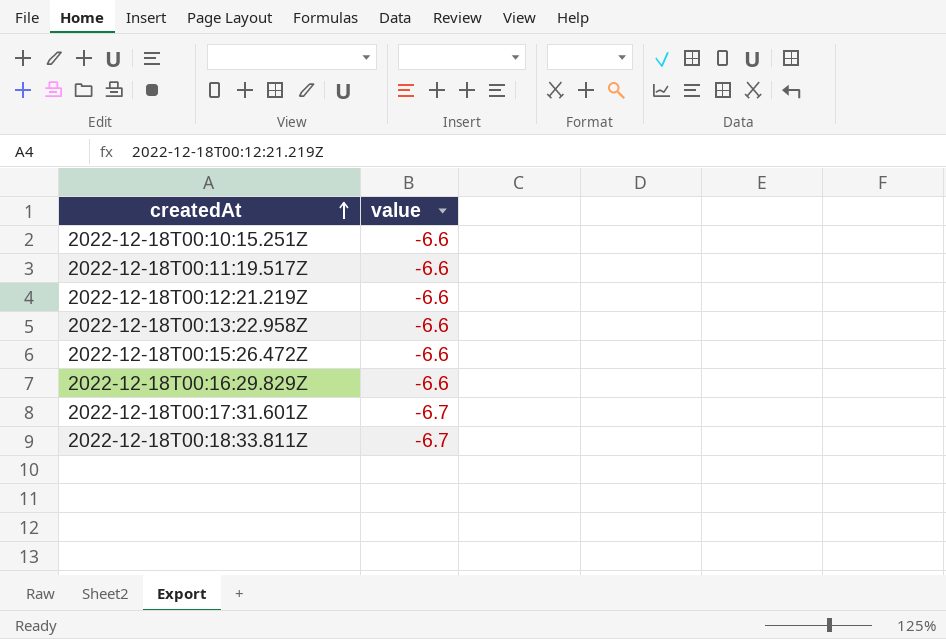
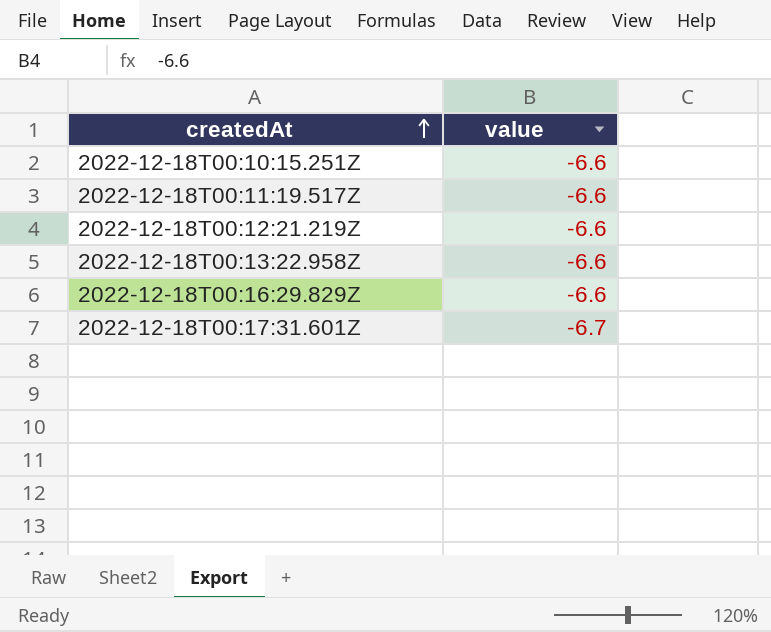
row 2022-12-18T00:15:26.472Z: -6.6 -> none
row 2022-12-18T00:18:33.811Z: -6.7 -> none

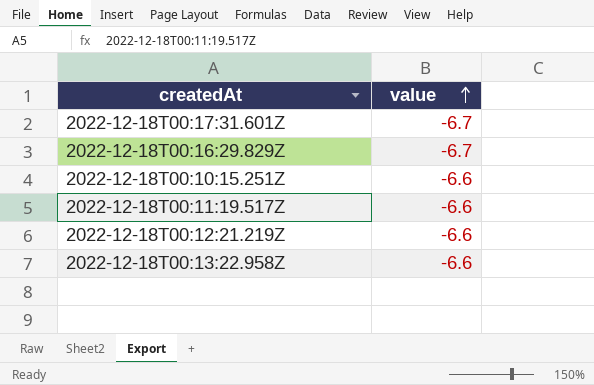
row order: createdAt ascending -> value ascending
2022-12-18T00:16:29.829Z | value: -6.6 -> -6.7

